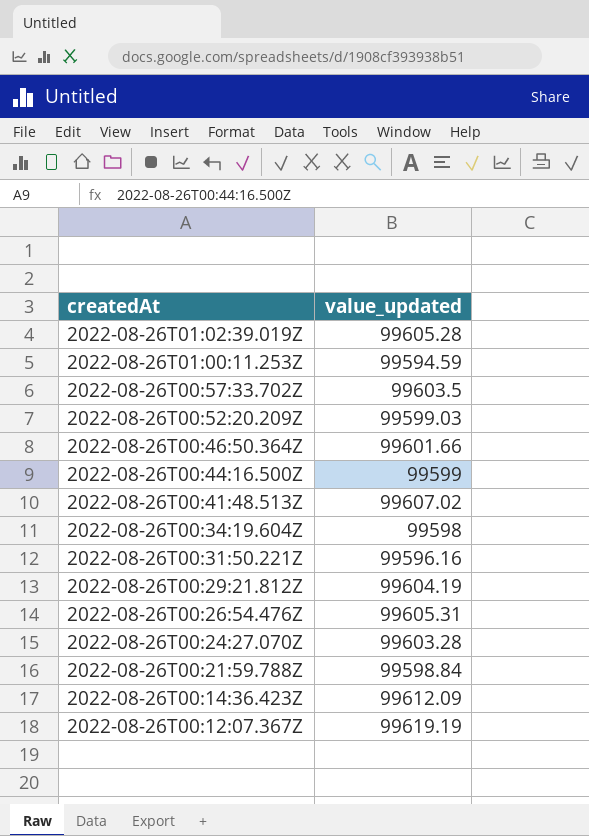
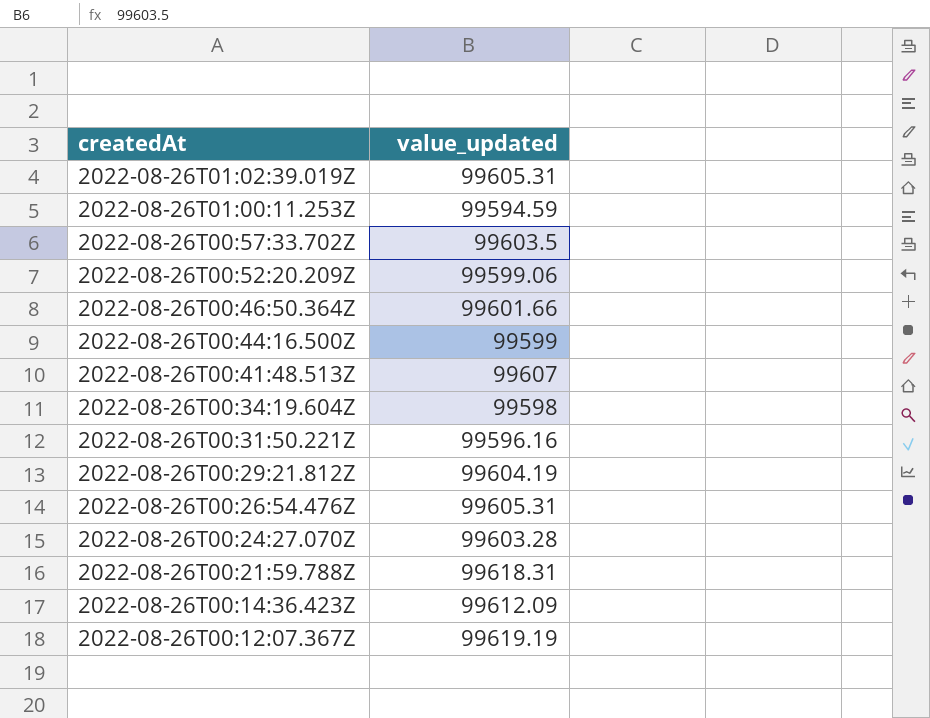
2022-08-26T01:02:39.019Z | value_updated: 99605.28 -> 99605.31
2022-08-26T00:52:20.209Z | value_updated: 99599.03 -> 99599.06
2022-08-26T00:41:48.513Z | value_updated: 99607.02 -> 99607
2022-08-26T00:21:59.788Z | value_updated: 99598.84 -> 99618.31

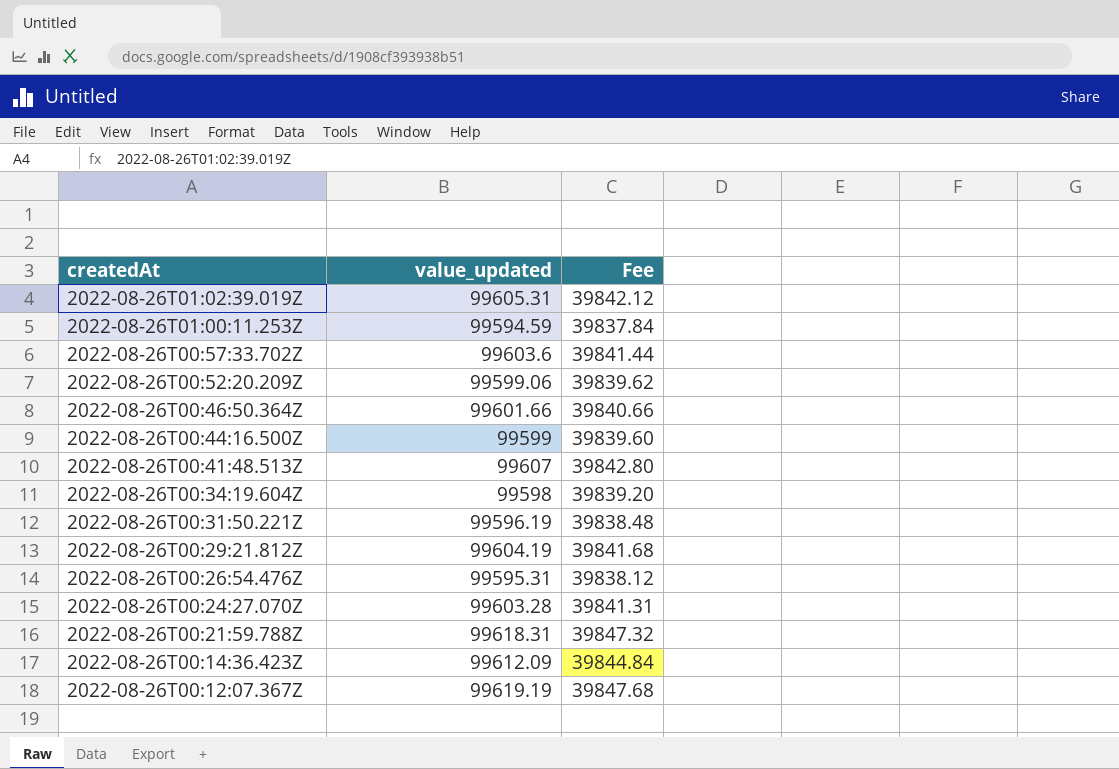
column Fee | formula: none -> [value_updated] * 0.4
2022-08-26T00:57:33.702Z | value_updated: 99603.5 -> 99603.6
2022-08-26T00:31:50.221Z | value_updated: 99596.16 -> 99596.19
2022-08-26T00:26:54.476Z | value_updated: 99605.31 -> 99595.31

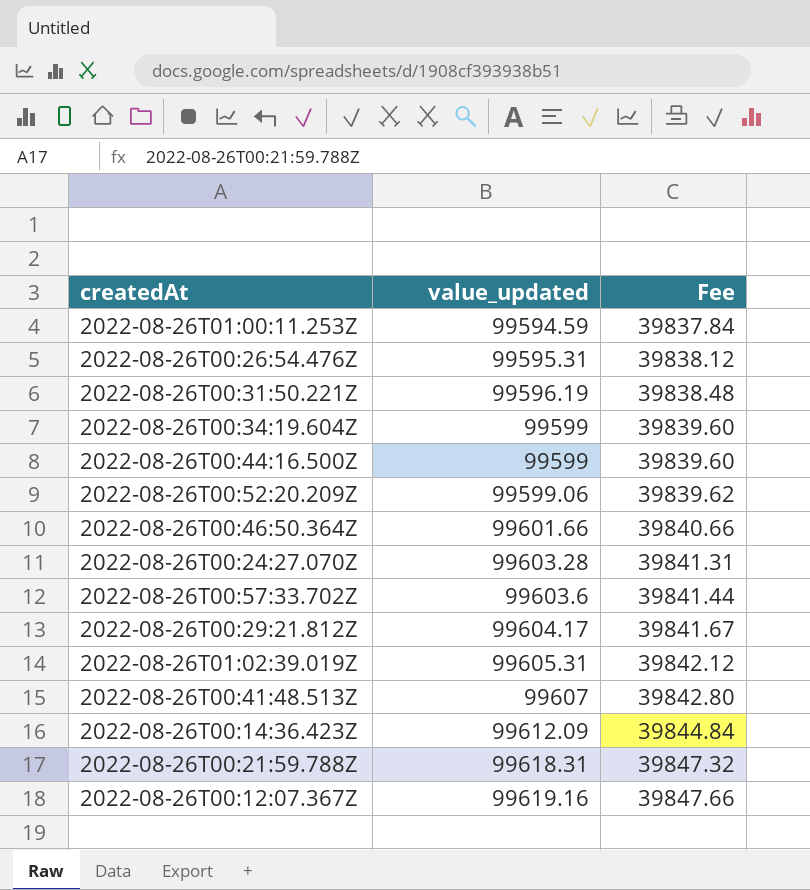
row order: createdAt descending -> value_updated ascending
2022-08-26T00:34:19.604Z | value_updated: 99598 -> 99599
2022-08-26T00:34:19.604Z | Fee: 39839.20 -> 39839.60
2022-08-26T00:29:21.812Z | value_updated: 99604.19 -> 99604.17
2022-08-26T00:29:21.812Z | Fee: 39841.68 -> 39841.67
2022-08-26T00:12:07.367Z | value_updated: 99619.19 -> 99619.16
2022-08-26T00:12:07.367Z | Fee: 39847.68 -> 39847.66

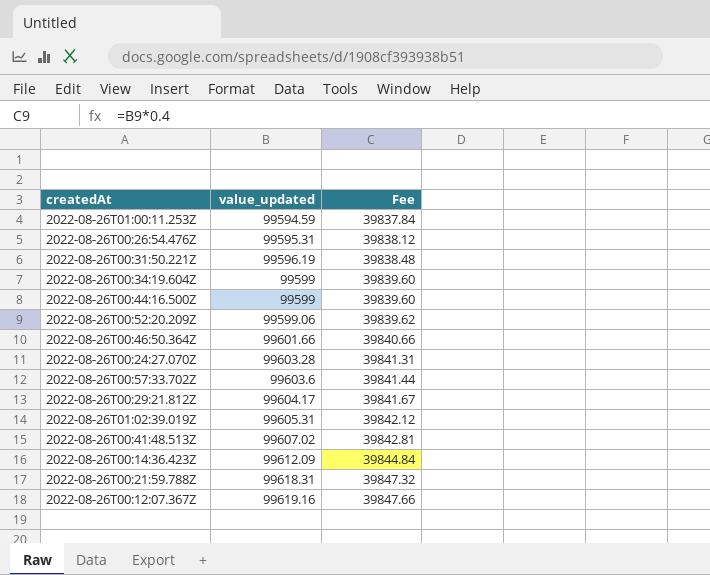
2022-08-26T00:41:48.513Z | value_updated: 99607 -> 99607.02
2022-08-26T00:41:48.513Z | Fee: 39842.80 -> 39842.81

